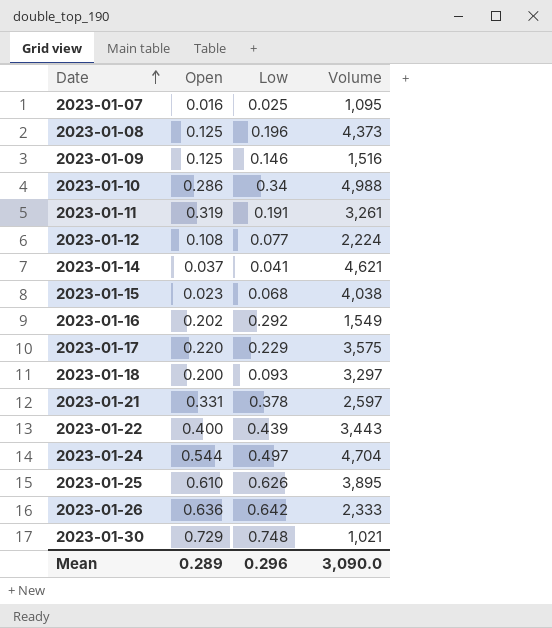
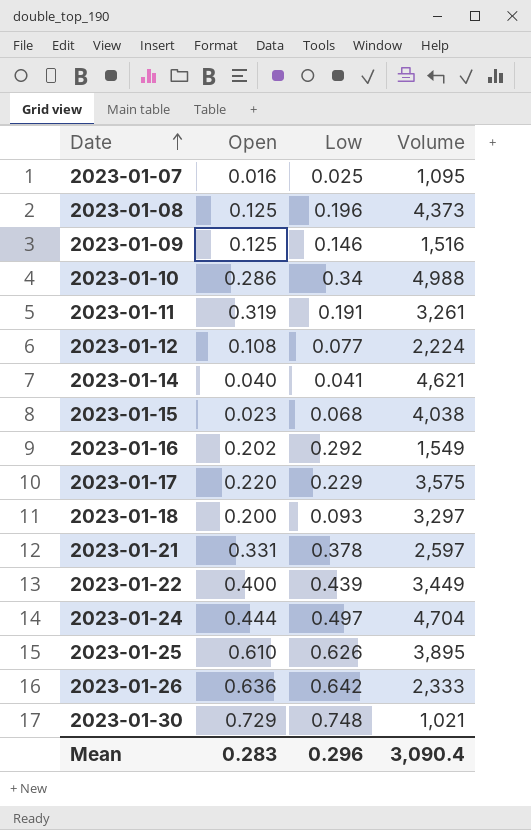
2023-01-14 | Open: 0.037 -> 0.040
2023-01-22 | Volume: 3,443 -> 3,449
2023-01-24 | Open: 0.544 -> 0.444
Mean | Open: 0.289 -> 0.283
Mean | Volume: 3,090.0 -> 3,090.4

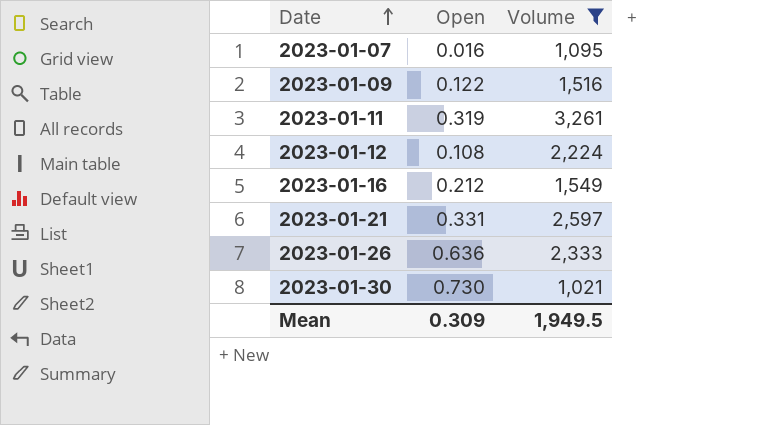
filter: none -> Volume <= 3,261
column Low | position: 3 -> none
2023-01-09 | Open: 0.125 -> 0.122
2023-01-16 | Open: 0.202 -> 0.212
2023-01-30 | Open: 0.729 -> 0.730
Mean | Open: 0.283 -> 0.309
Mean | Volume: 3,090.4 -> 1,949.5

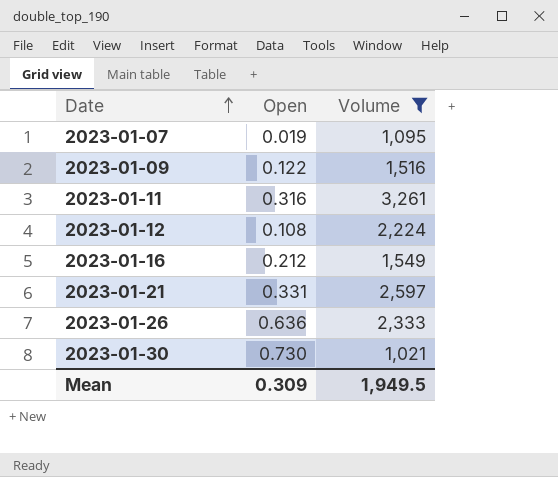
2023-01-07 | Open: 0.016 -> 0.019
2023-01-11 | Open: 0.319 -> 0.316

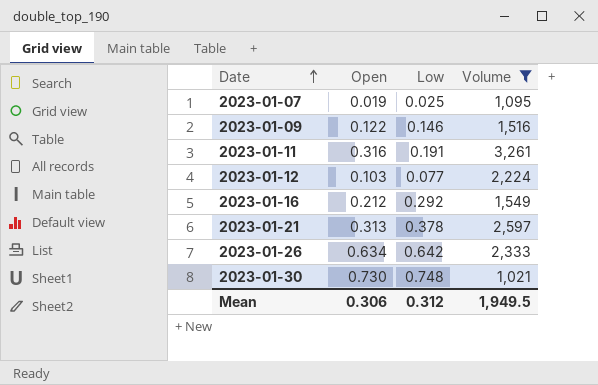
column Low | position: none -> 3
2023-01-12 | Open: 0.108 -> 0.103
2023-01-21 | Open: 0.331 -> 0.313
2023-01-26 | Open: 0.636 -> 0.634
Mean | Open: 0.309 -> 0.306

